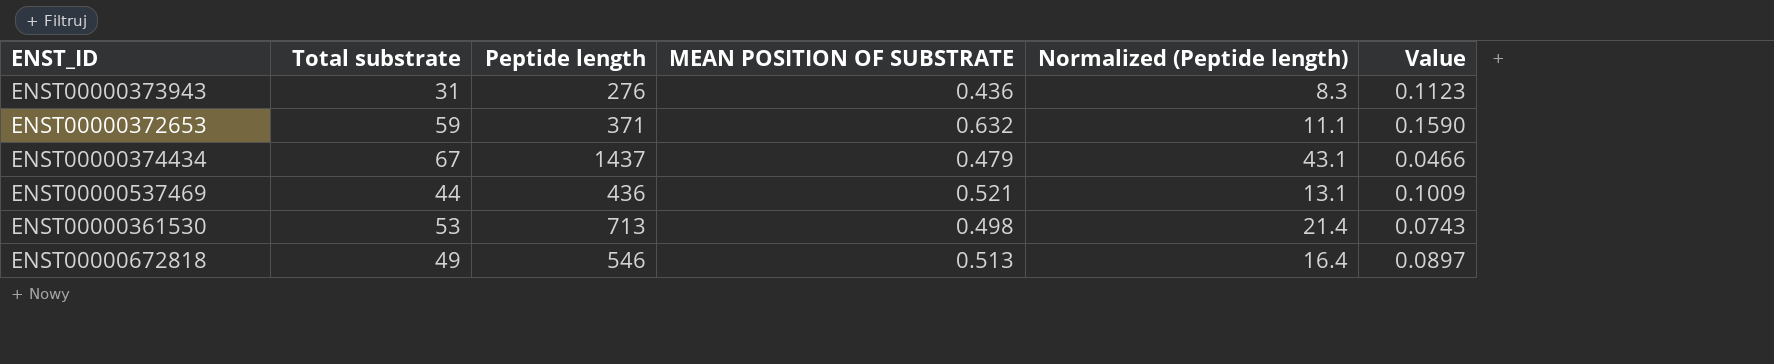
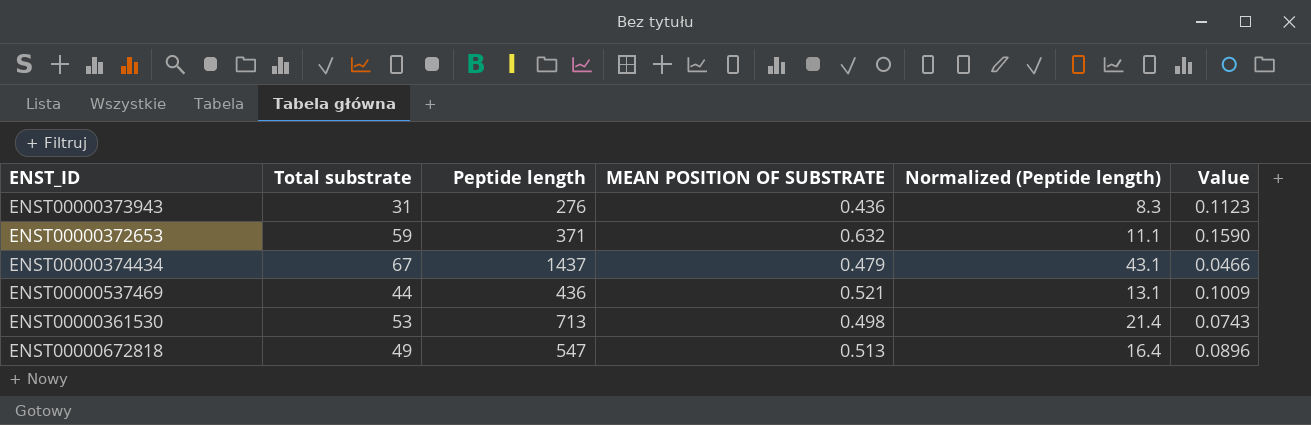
ENST00000672818 | Peptide length: 546 -> 547
ENST00000672818 | Value: 0.0897 -> 0.0896

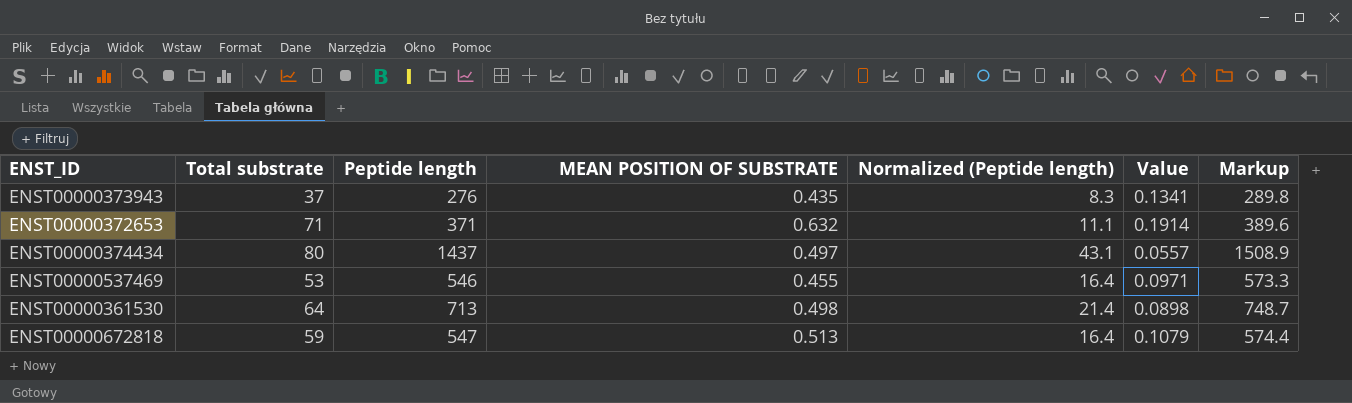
column Markup | formula: none -> [Peptide length] * 1.05
ENST00000373943 | Total substrate: 31 -> 37
ENST00000373943 | MEAN POSITION OF SUBSTRATE: 0.436 -> 0.435
ENST00000373943 | Value: 0.1123 -> 0.1341
ENST00000372653 | Total substrate: 59 -> 71
ENST00000372653 | Value: 0.1590 -> 0.1914
ENST00000374434 | Total substrate: 67 -> 80
ENST00000374434 | MEAN POSITION OF SUBSTRATE: 0.479 -> 0.497
ENST00000374434 | Value: 0.0466 -> 0.0557
ENST00000537469 | Total substrate: 44 -> 53
ENST00000537469 | Peptide length: 436 -> 546
ENST00000537469 | MEAN POSITION OF SUBSTRATE: 0.521 -> 0.455
ENST00000537469 | Normalized (Peptide length): 13.1 -> 16.4
ENST00000537469 | Value: 0.1009 -> 0.0971
ENST00000361530 | Total substrate: 53 -> 64
ENST00000361530 | Value: 0.0743 -> 0.0898
ENST00000672818 | Total substrate: 49 -> 59
ENST00000672818 | Value: 0.0896 -> 0.1079

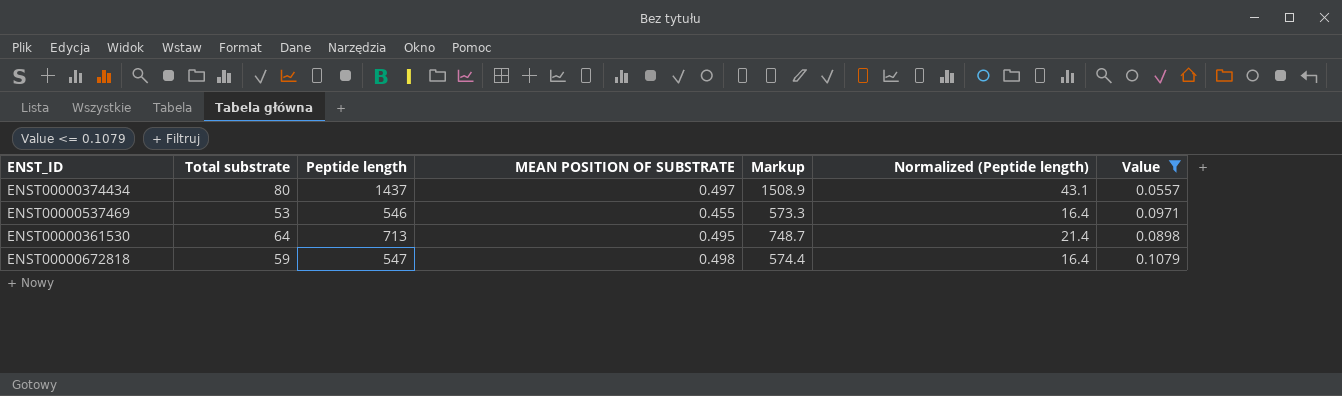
filter: none -> Value <= 0.1079
column Markup | position: 7 -> 5
ENST00000361530 | MEAN POSITION OF SUBSTRATE: 0.498 -> 0.495
ENST00000672818 | MEAN POSITION OF SUBSTRATE: 0.513 -> 0.498

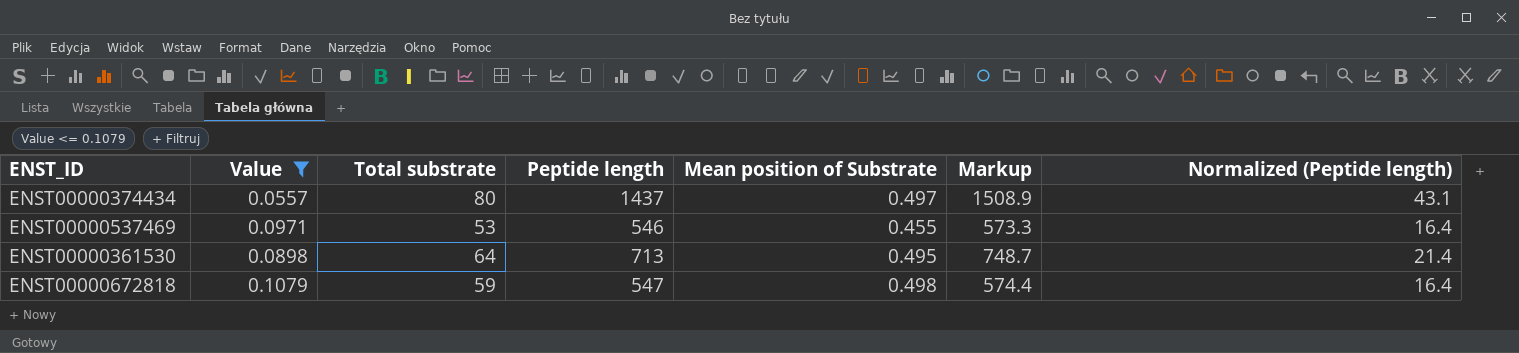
column Value | position: 7 -> 2
column name: MEAN POSITION OF SUBSTRATE -> Mean position of Substrate

